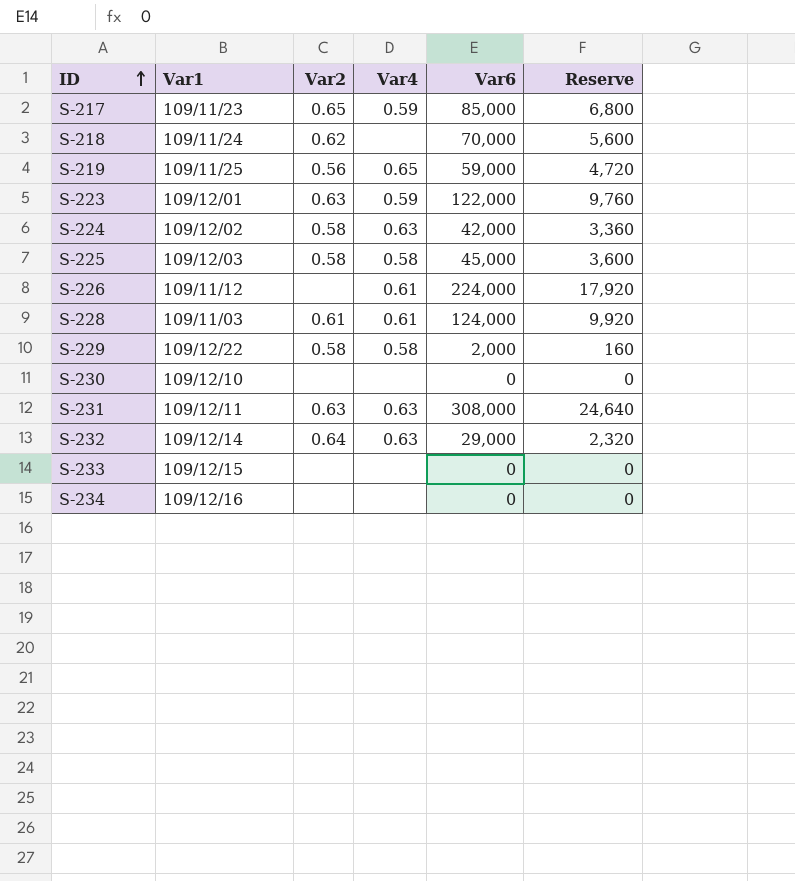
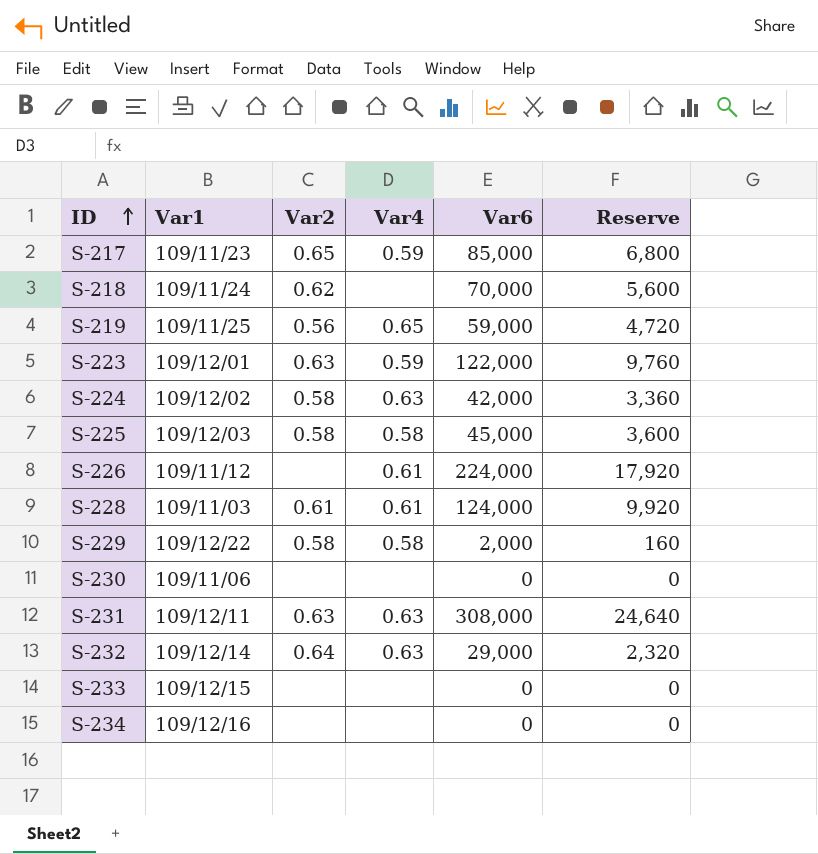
S-230 | Var1: 109/12/10 -> 109/11/06

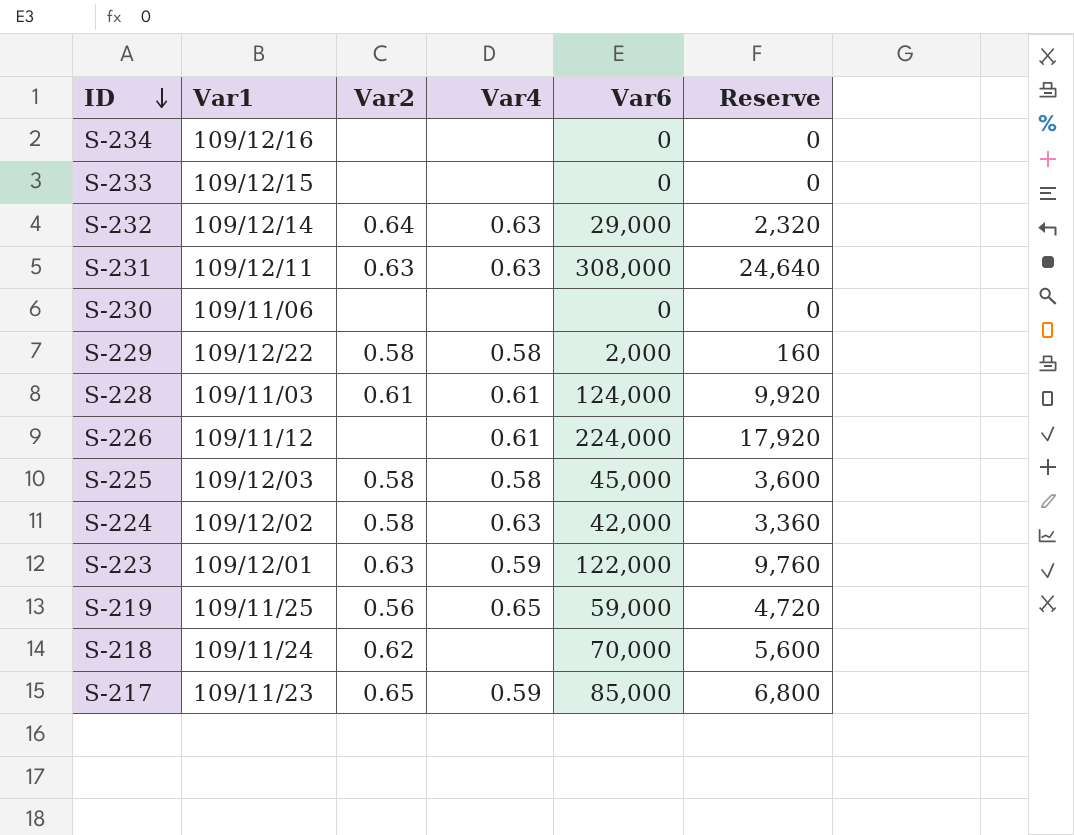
row order: ID ascending -> ID descending

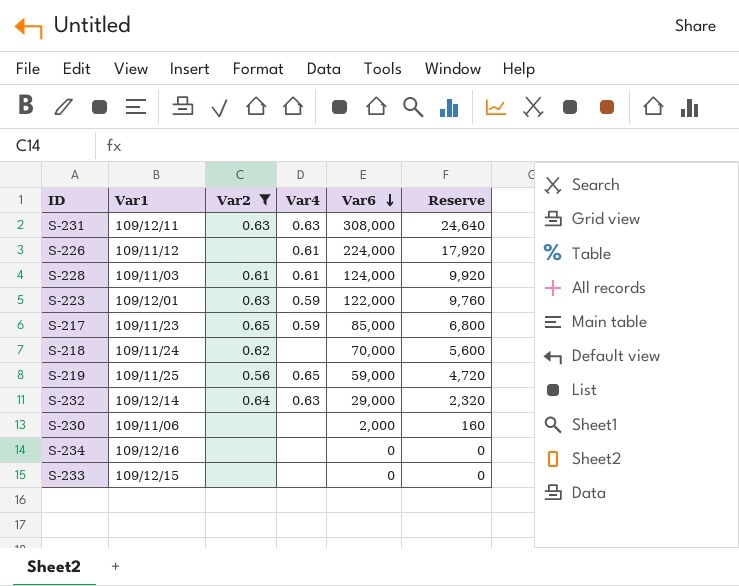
filter: none -> Var2 != 0.58
row order: ID descending -> Var6 descending
S-230 | Var6: 0 -> 2,000
S-230 | Reserve: 0 -> 160

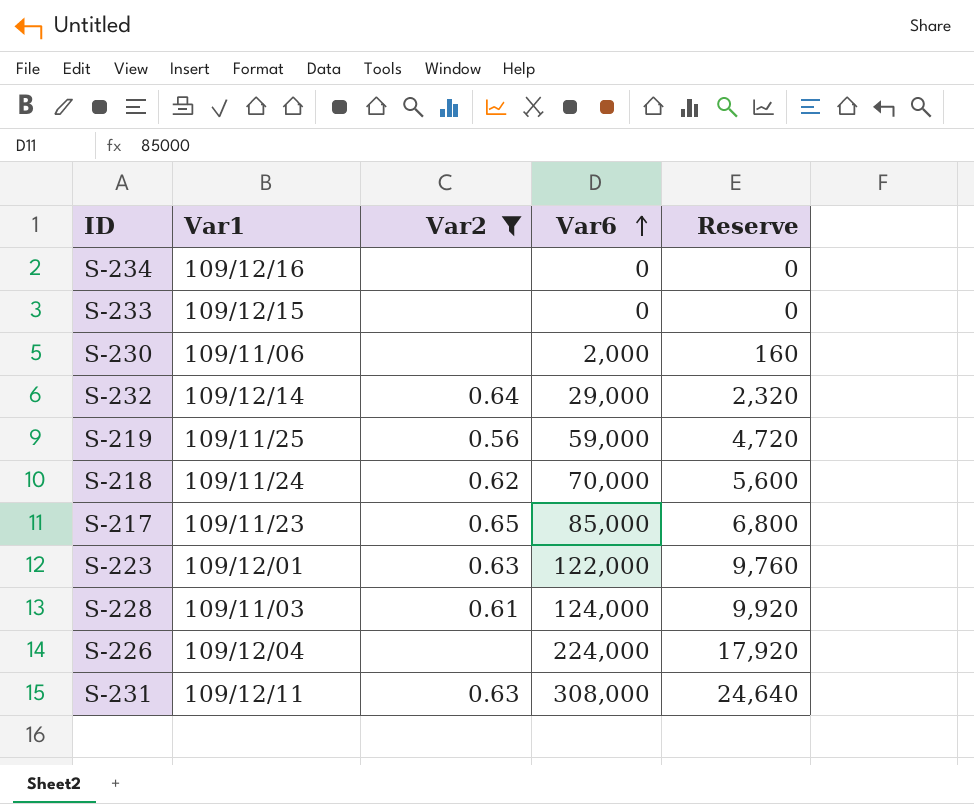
row order: Var6 descending -> Var6 ascending
column Var4 | position: 4 -> none
S-226 | Var1: 109/11/12 -> 109/12/04

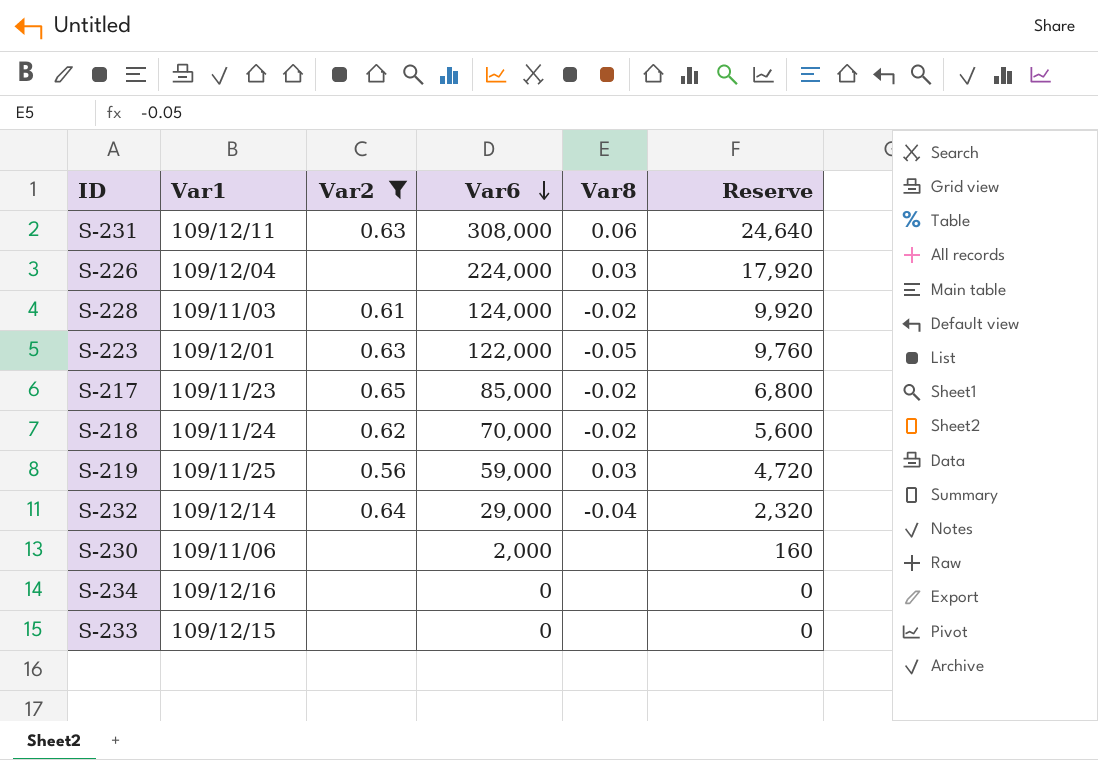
row order: Var6 ascending -> Var6 descending
column Var8 | position: none -> 5

